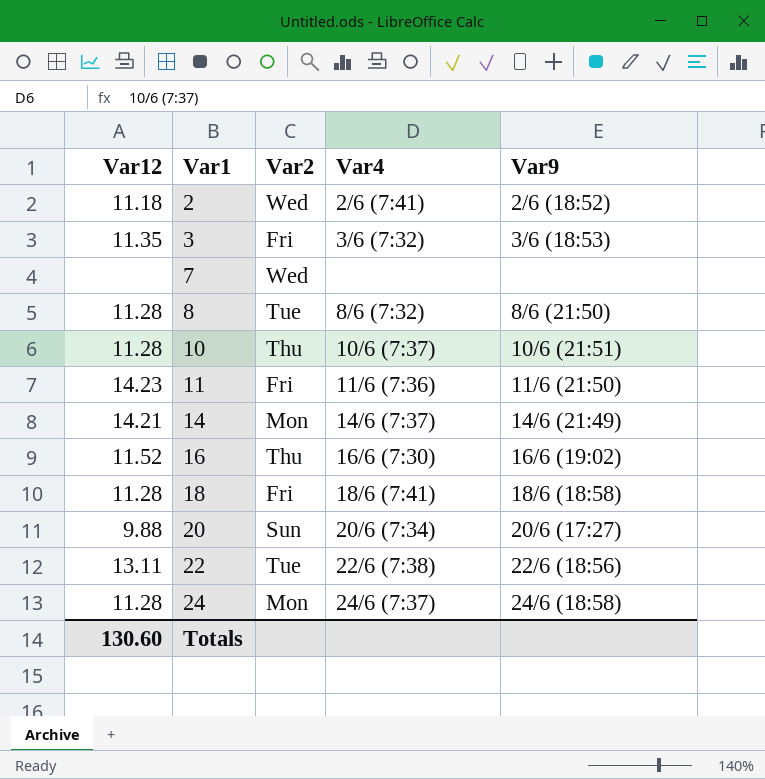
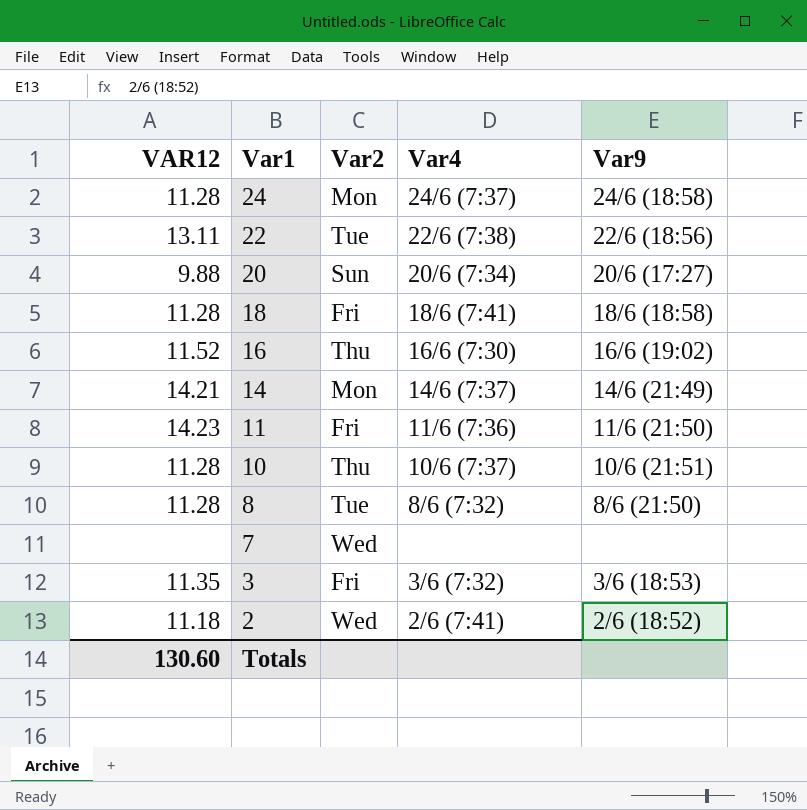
row order: Var1 ascending -> Var1 descending
column name: Var12 -> VAR12

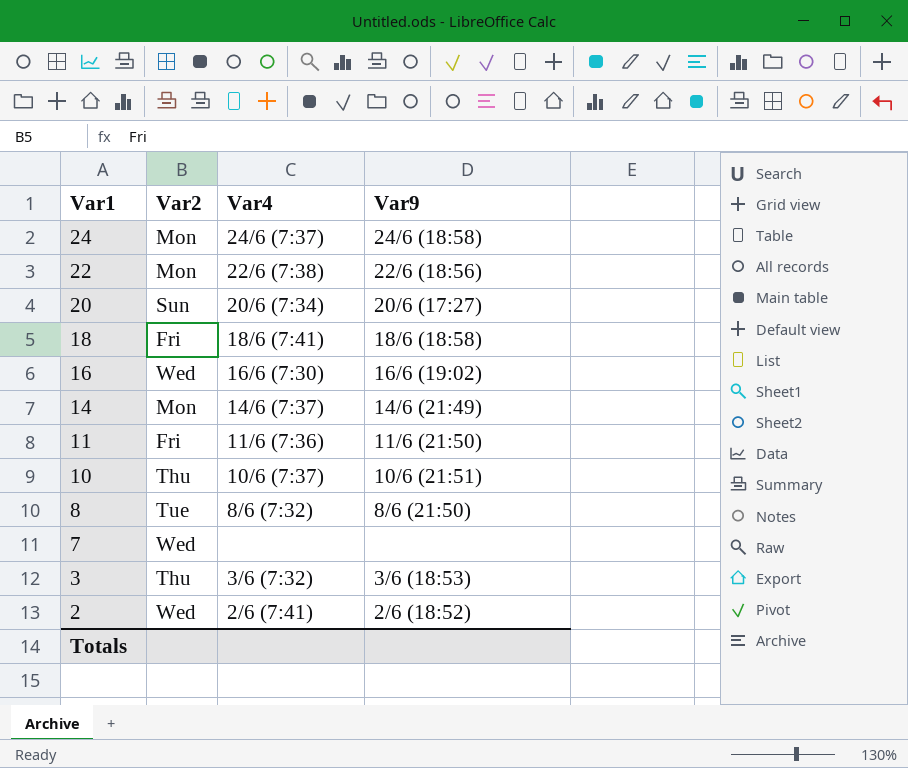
column VAR12 | position: 1 -> none
22 | Var2: Tue -> Mon
16 | Var2: Thu -> Wed
3 | Var2: Fri -> Thu

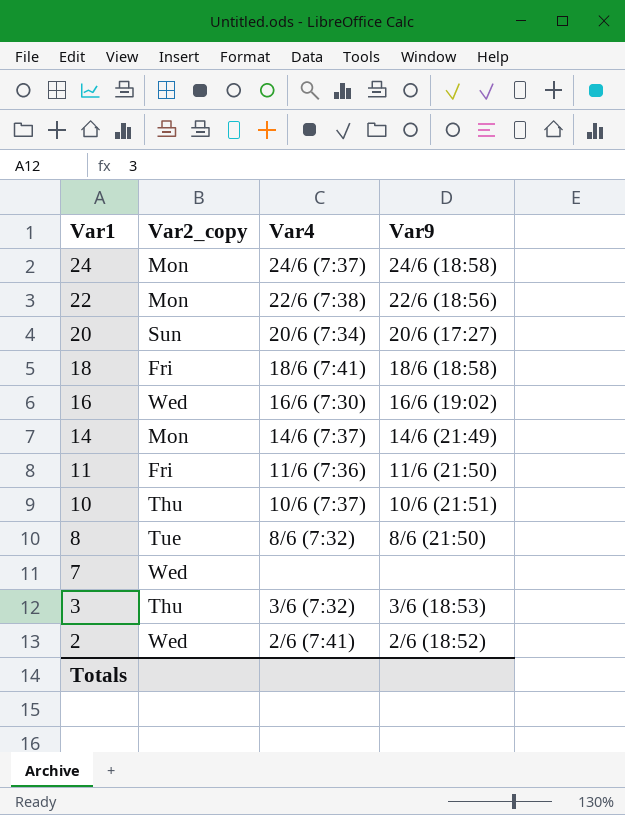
column name: Var2 -> Var2_copy

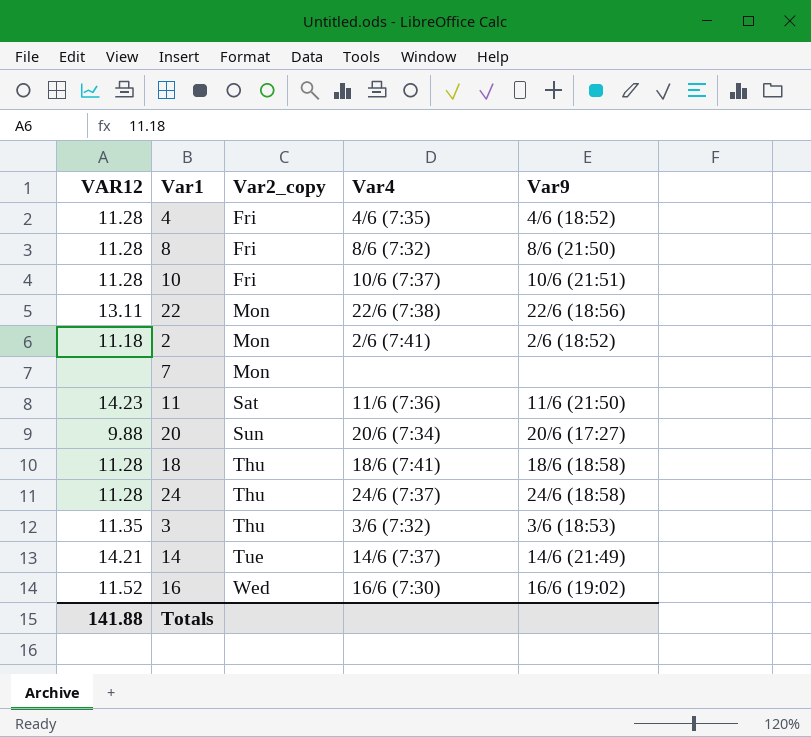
row order: Var1 descending -> Var2_copy ascending
column VAR12 | position: none -> 1
row 4: none -> 11.28 | Fri | 4/6 (7:35) | 4/6 (18:52)
8 | Var2_copy: Tue -> Fri
10 | Var2_copy: Thu -> Fri
2 | Var2_copy: Wed -> Mon
7 | Var2_copy: Wed -> Mon
11 | Var2_copy: Fri -> Sat
18 | Var2_copy: Fri -> Thu
24 | Var2_copy: Mon -> Thu
14 | Var2_copy: Mon -> Tue

